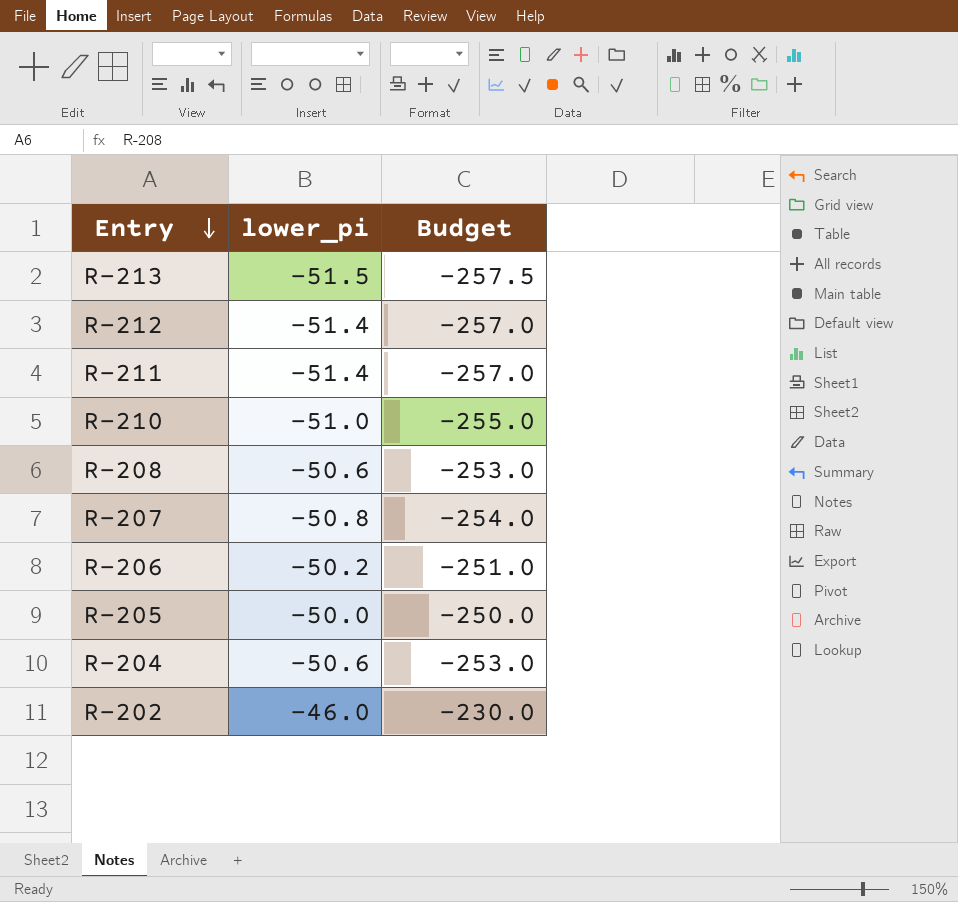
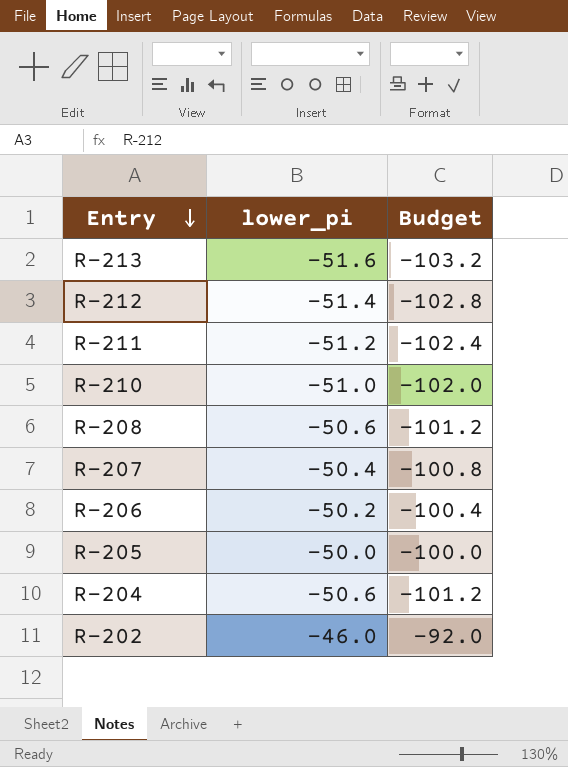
column Budget | formula: [lower_pi] * 5 -> [lower_pi] * 2
R-213 | lower_pi: -51.5 -> -51.6
R-211 | lower_pi: -51.4 -> -51.2
R-207 | lower_pi: -50.8 -> -50.4

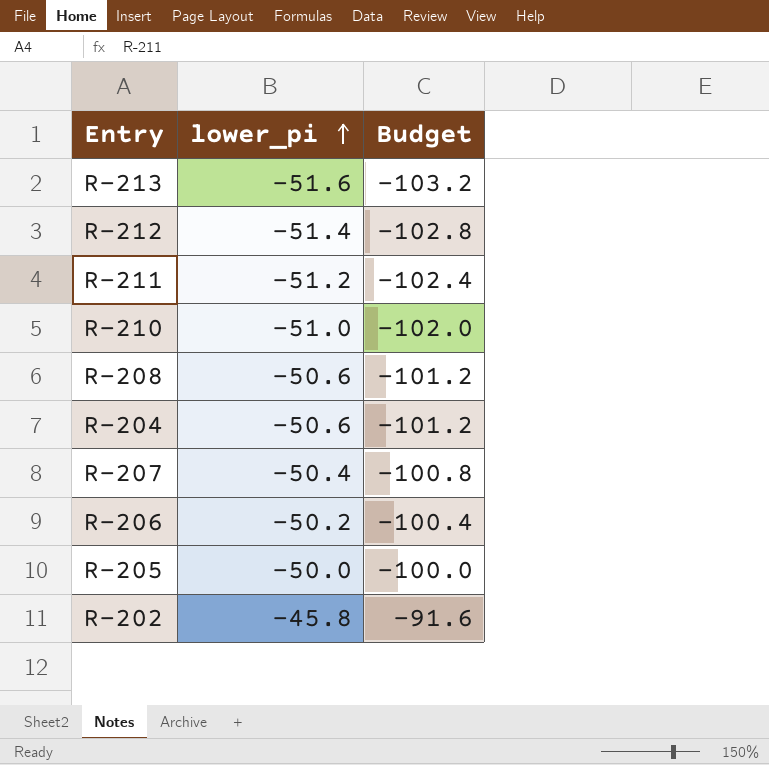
row order: Entry descending -> lower_pi ascending
R-202 | lower_pi: -46.0 -> -45.8
R-202 | Budget: -92.0 -> -91.6

